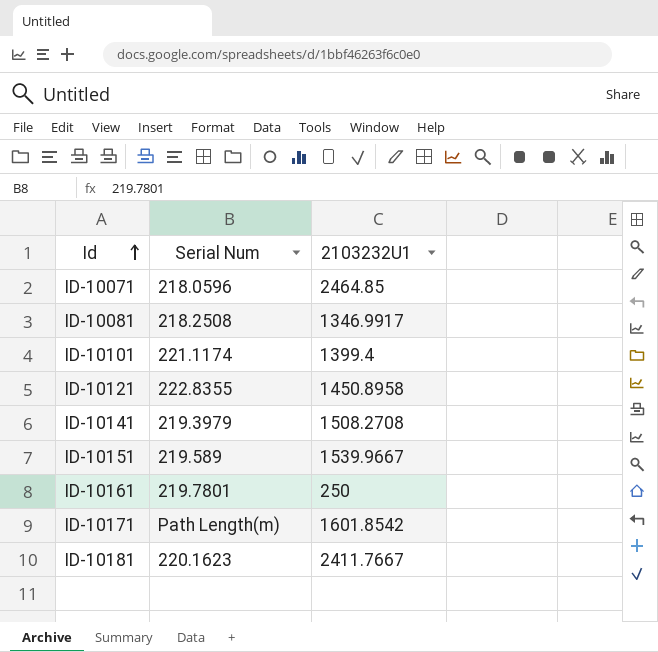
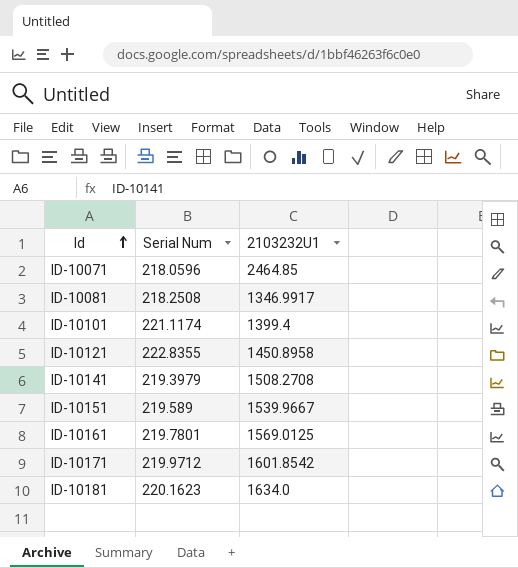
ID-10161 | 2103232U1: 250 -> 1569.0125
ID-10171 | Serial Num: Path Length(m) -> 219.9712
ID-10181 | 2103232U1: 2411.7667 -> 1634.0

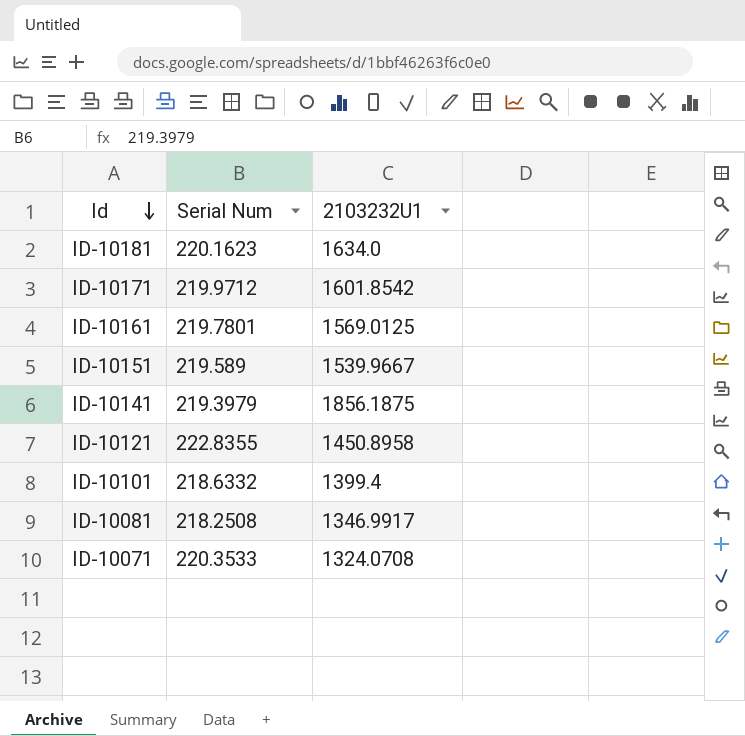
row order: Id ascending -> Id descending
ID-10141 | 2103232U1: 1508.2708 -> 1856.1875
ID-10101 | Serial Num: 221.1174 -> 218.6332
ID-10071 | Serial Num: 218.0596 -> 220.3533
ID-10071 | 2103232U1: 2464.85 -> 1324.0708

